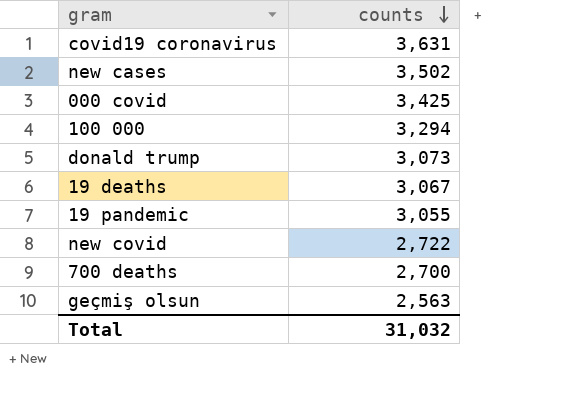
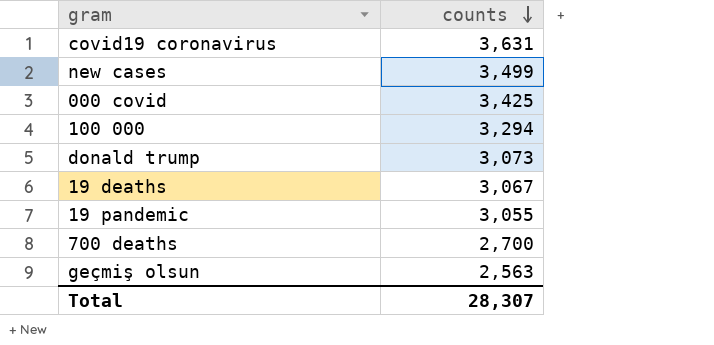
row new covid: 2,722 -> none
new cases | counts: 3,502 -> 3,499
Total | counts: 31,032 -> 28,307

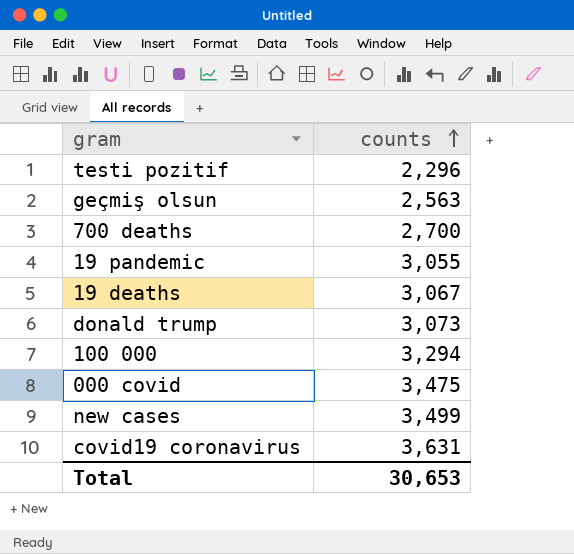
row order: counts descending -> counts ascending
row testi pozitif: none -> 2,296
000 covid | counts: 3,425 -> 3,475
Total | counts: 28,307 -> 30,653

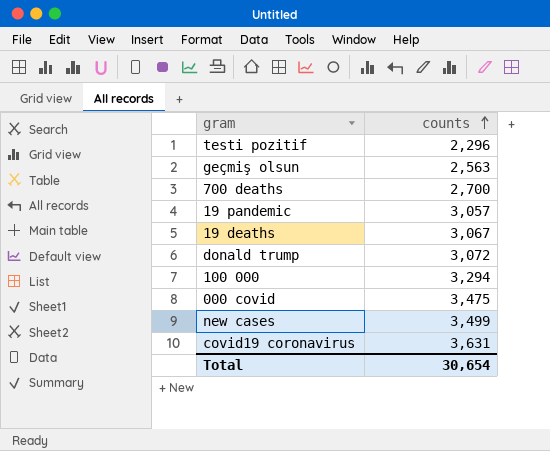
19 pandemic | counts: 3,055 -> 3,057
donald trump | counts: 3,073 -> 3,072
Total | counts: 30,653 -> 30,654

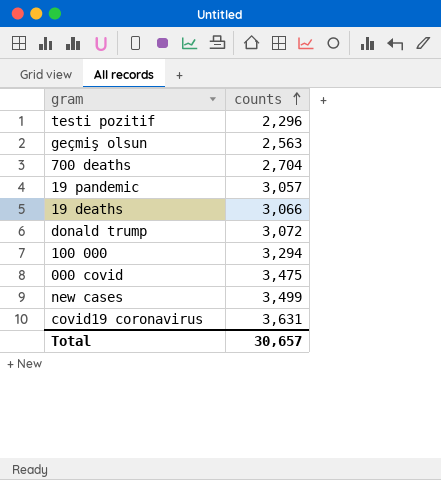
700 deaths | counts: 2,700 -> 2,704
19 deaths | counts: 3,067 -> 3,066
Total | counts: 30,654 -> 30,657

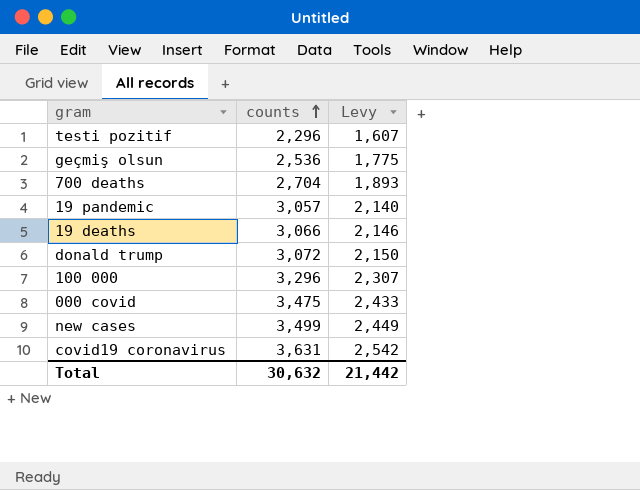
column Levy | formula: none -> [counts] * 0.7
geçmiş olsun | counts: 2,563 -> 2,536
100 000 | counts: 3,294 -> 3,296
Total | counts: 30,657 -> 30,632

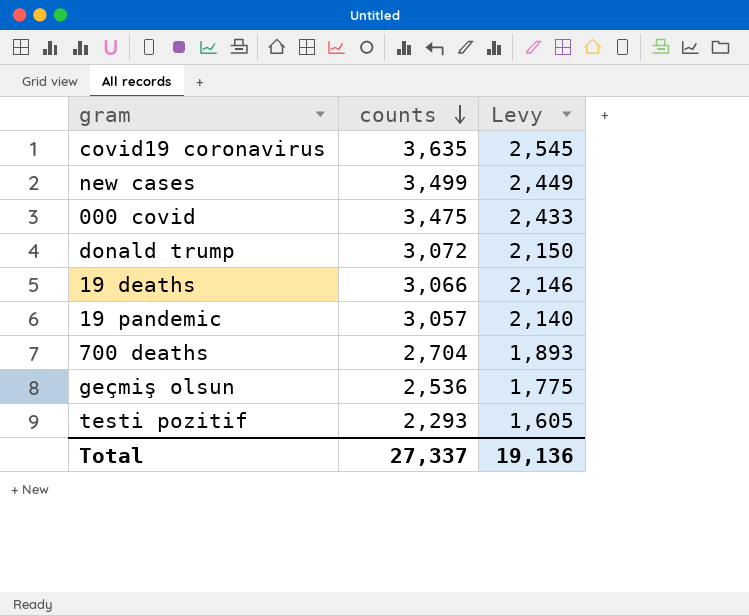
row order: counts ascending -> counts descending
row 100 000: 3,296 | 2,307 -> none
covid19 coronavirus | counts: 3,631 -> 3,635
covid19 coronavirus | Levy: 2,542 -> 2,545
testi pozitif | counts: 2,296 -> 2,293
testi pozitif | Levy: 1,607 -> 1,605
Total | counts: 30,632 -> 27,337
Total | Levy: 21,442 -> 19,136

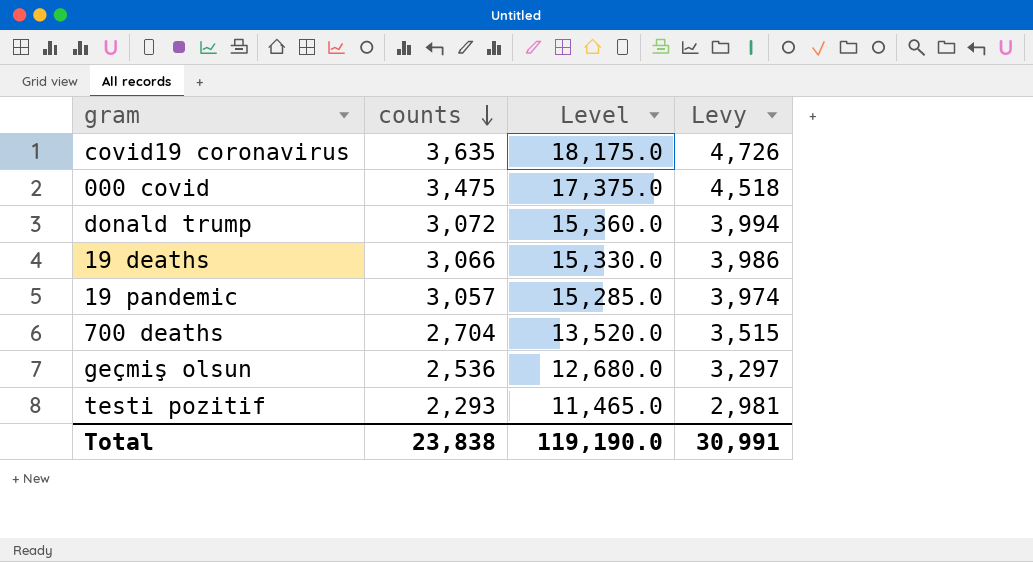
column Level | formula: none -> [counts] * 5
column Levy | formula: [counts] * 0.7 -> [counts] * 1.3
row new cases: 3,499 | 2,449 -> none
Total | counts: 27,337 -> 23,838
Total | Levy: 19,136 -> 30,991

